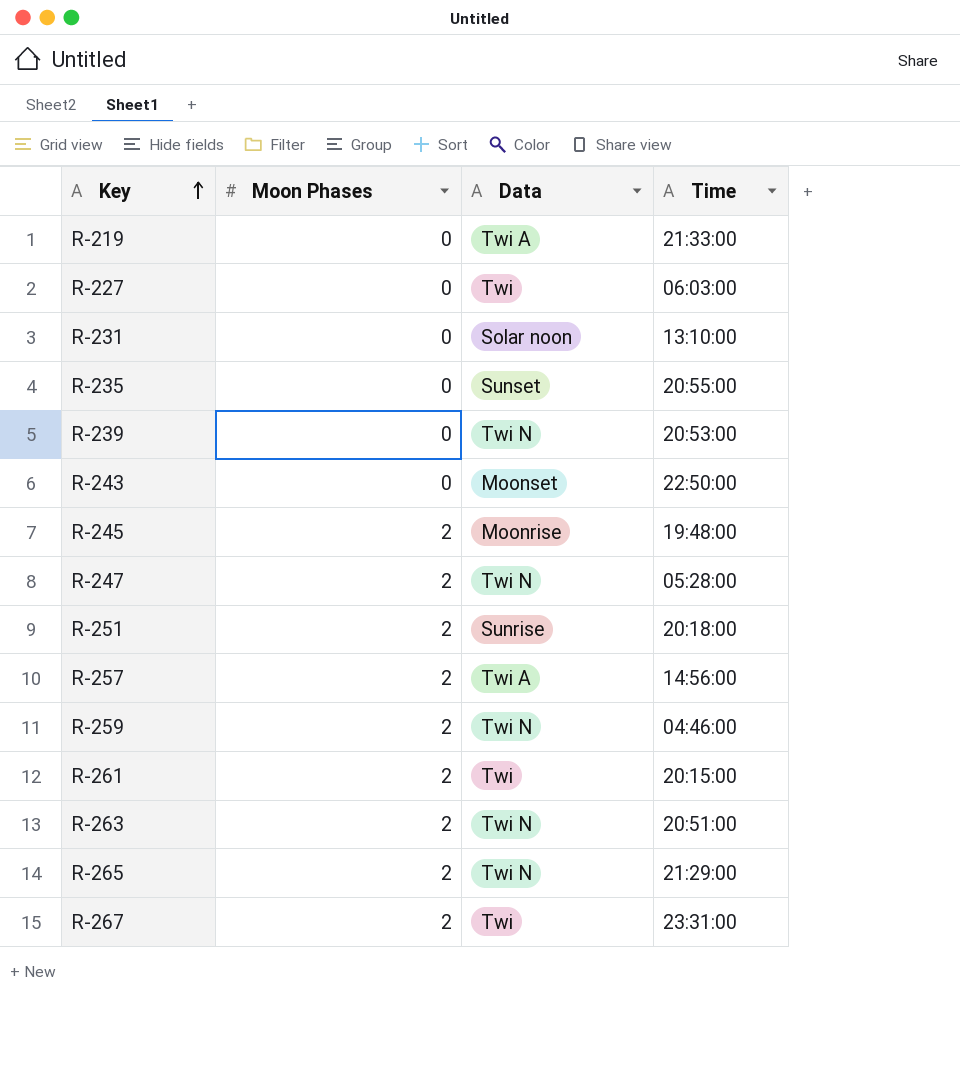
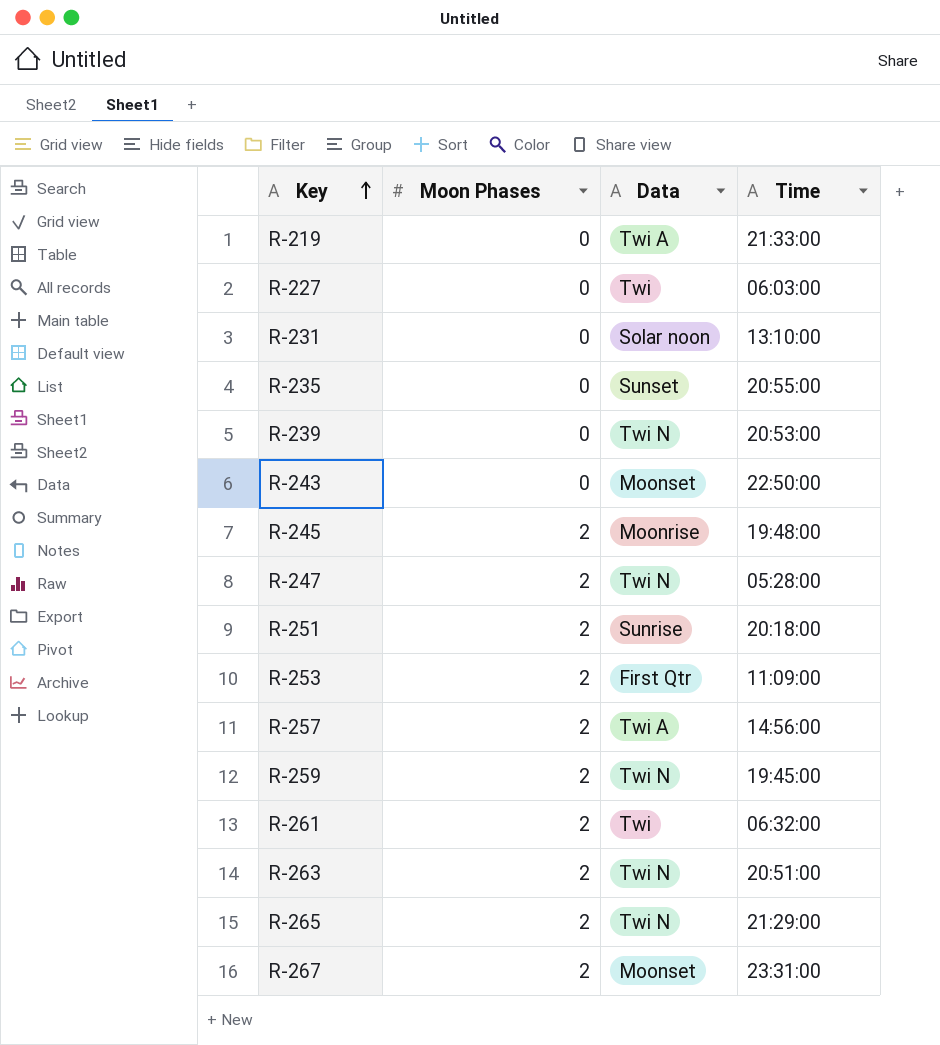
row R-253: none -> 2 | First Qtr | 11:09:00
R-259 | Time: 04:46:00 -> 19:45:00
R-261 | Time: 20:15:00 -> 06:32:00
R-267 | Data: Twi -> Moonset

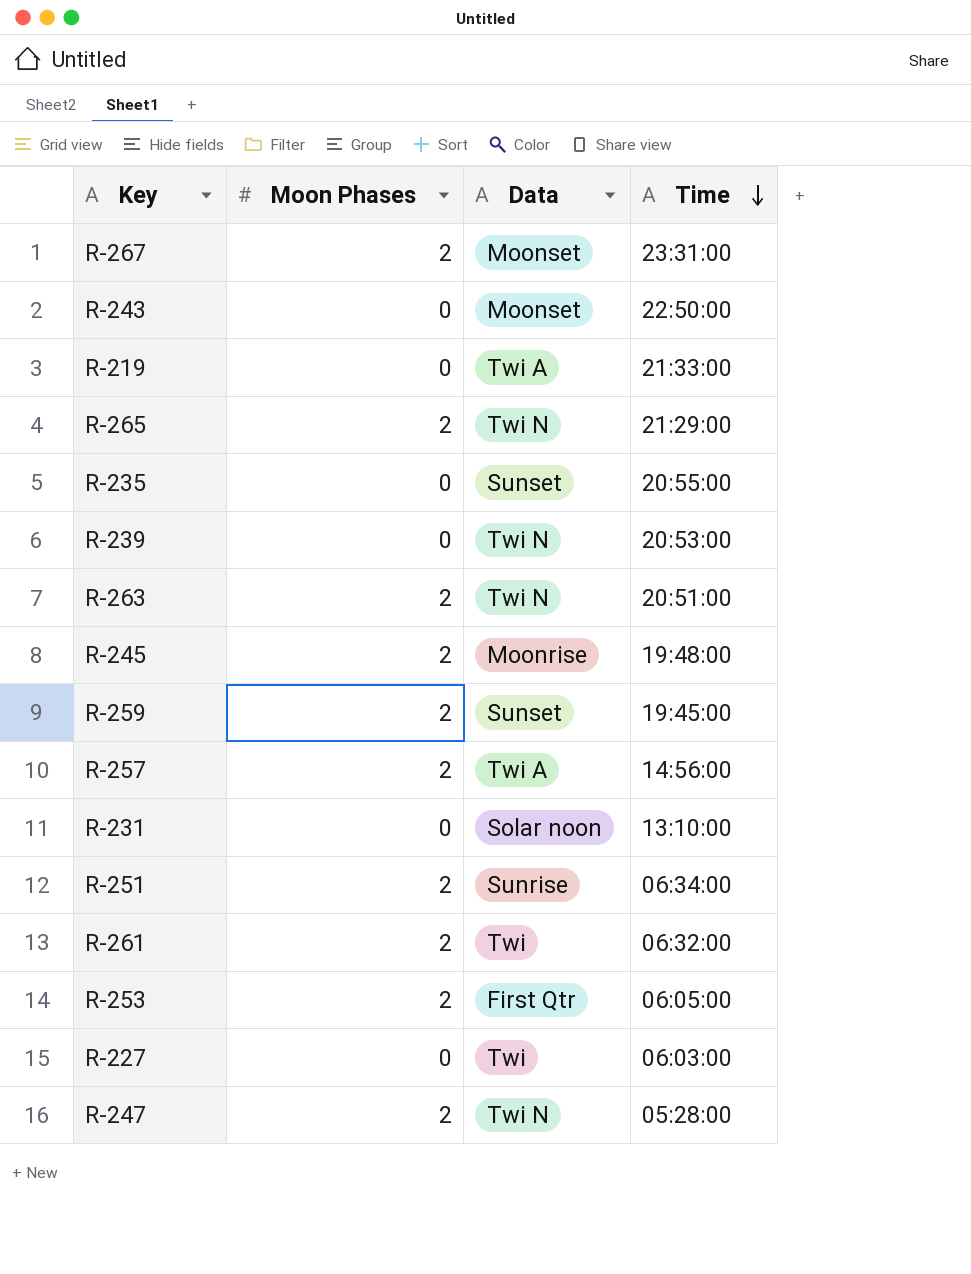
row order: Key ascending -> Time descending
R-259 | Data: Twi N -> Sunset
R-251 | Time: 20:18:00 -> 06:34:00
R-253 | Time: 11:09:00 -> 06:05:00

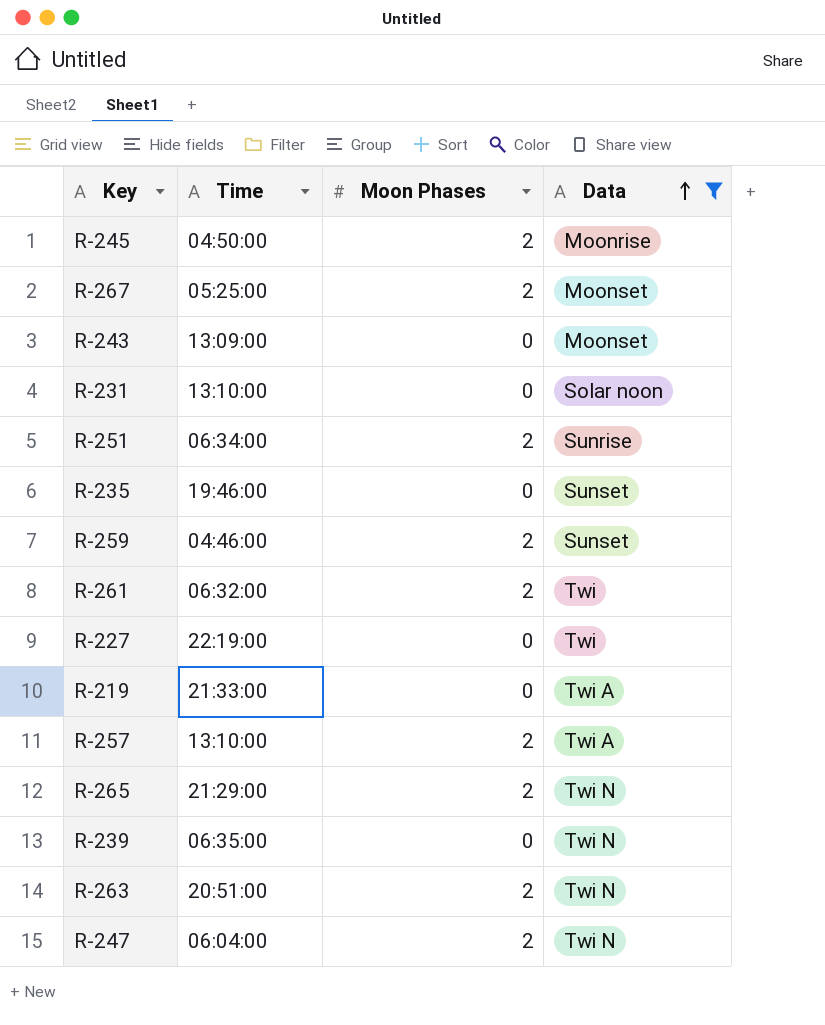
filter: none -> Data != First Qtr
row order: Time descending -> Data ascending
column Time | position: 4 -> 2
R-245 | Time: 19:48:00 -> 04:50:00
R-267 | Time: 23:31:00 -> 05:25:00
R-243 | Time: 22:50:00 -> 13:09:00
R-235 | Time: 20:55:00 -> 19:46:00
R-259 | Time: 19:45:00 -> 04:46:00
R-227 | Time: 06:03:00 -> 22:19:00
R-257 | Time: 14:56:00 -> 13:10:00
R-239 | Time: 20:53:00 -> 06:35:00
R-247 | Time: 05:28:00 -> 06:04:00

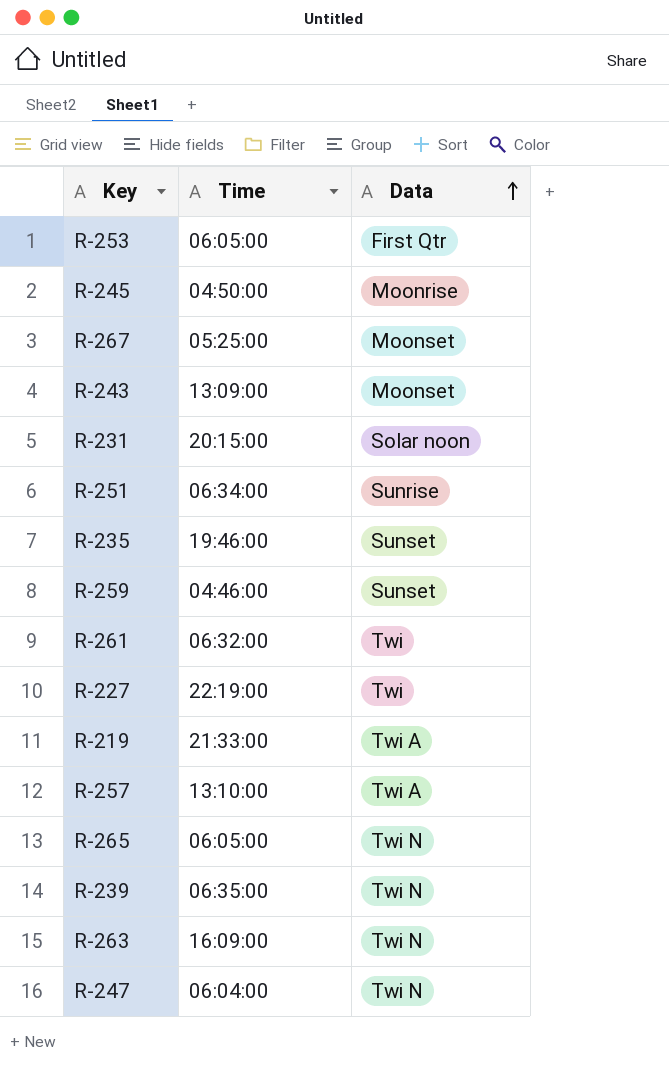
filter: Data != First Qtr -> none
column Moon Phases | position: 3 -> none
R-231 | Time: 13:10:00 -> 20:15:00
R-265 | Time: 21:29:00 -> 06:05:00
R-263 | Time: 20:51:00 -> 16:09:00

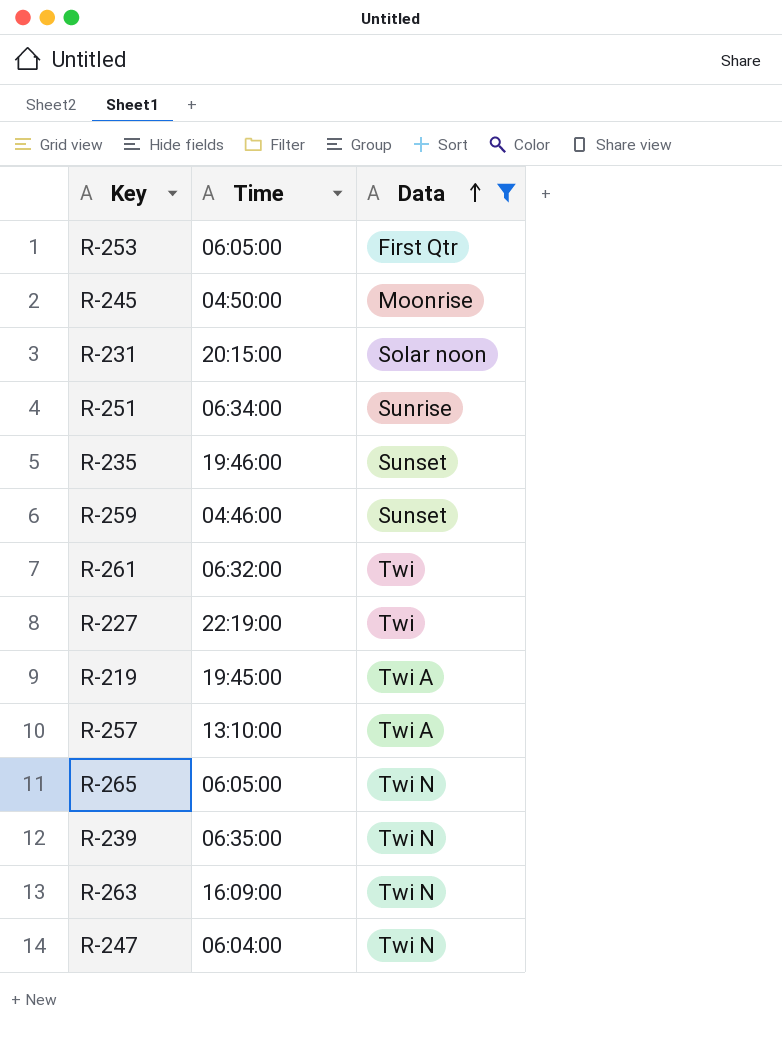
filter: none -> Data != Moonset
R-219 | Time: 21:33:00 -> 19:45:00

